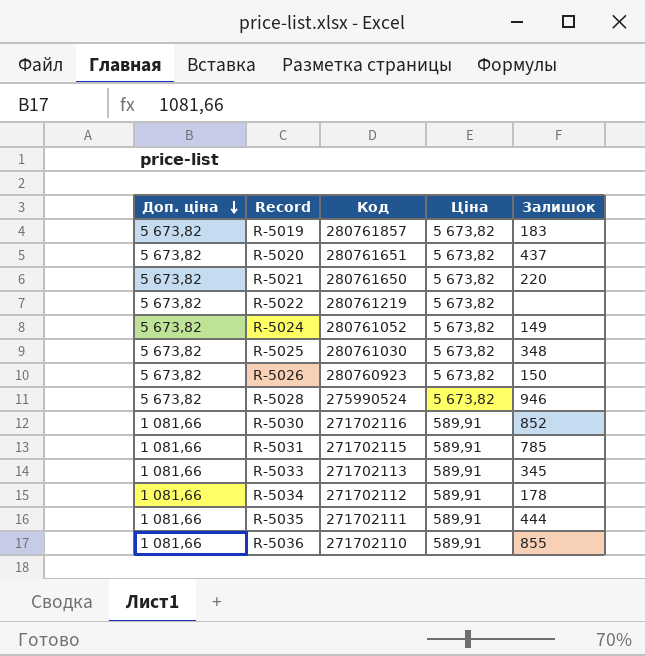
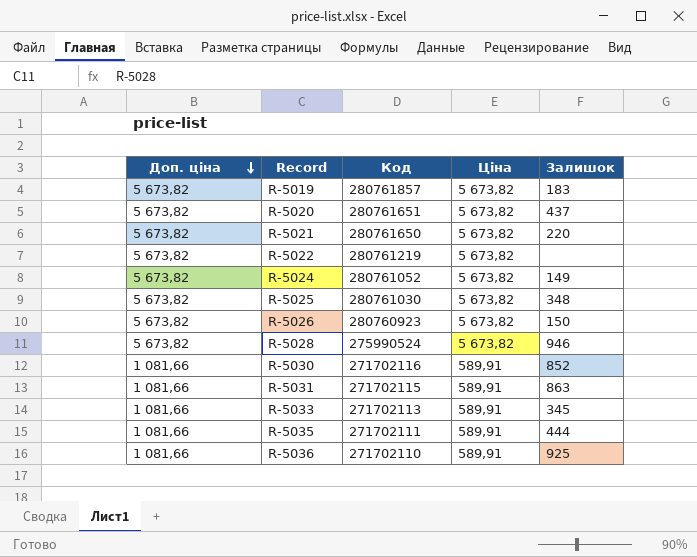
row R-5034: 1 081,66 | 271702112 | 589,91 | 178 -> none
R-5031 | Залишок: 785 -> 863
R-5036 | Залишок: 855 -> 925

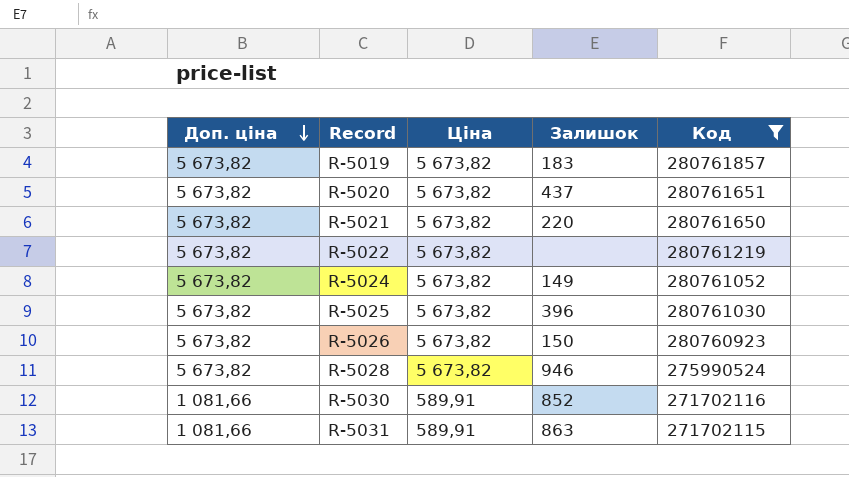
filter: none -> Код >= 271702115
column Код | position: 3 -> 5
R-5025 | Залишок: 348 -> 396

